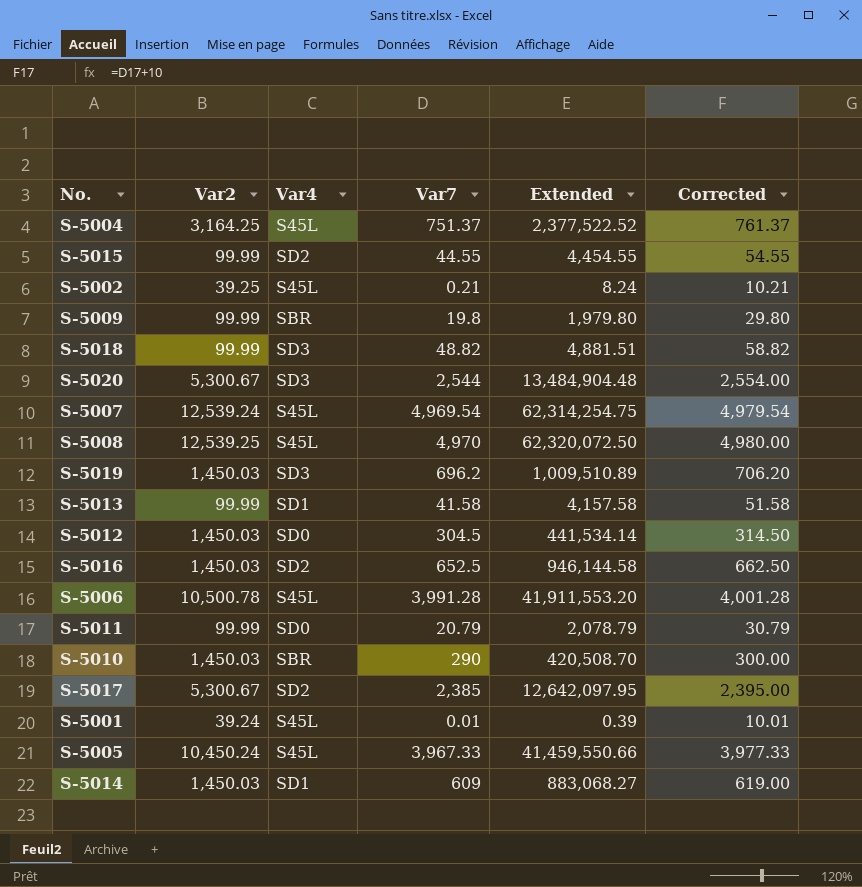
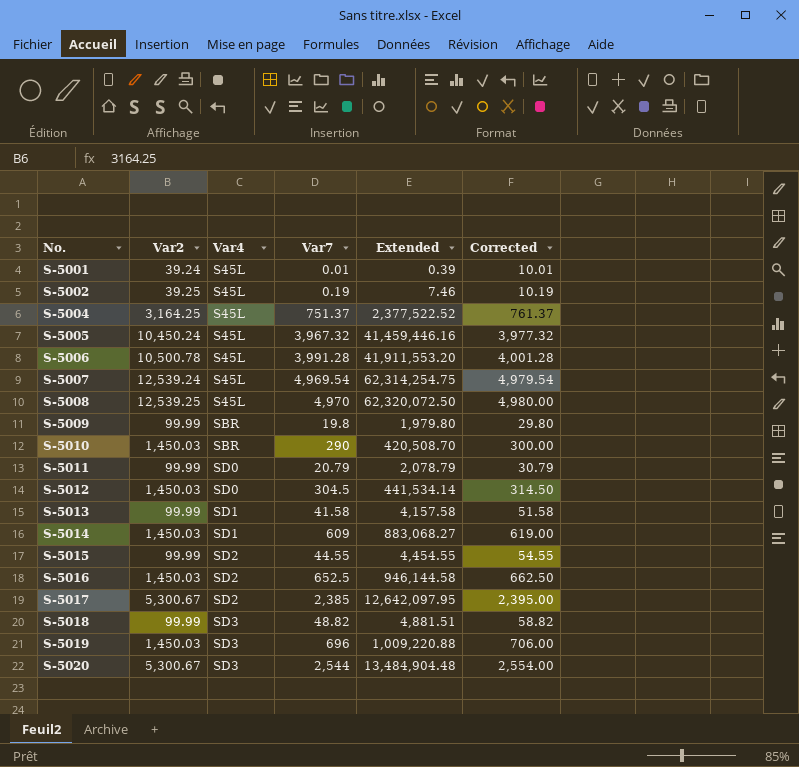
row order: none -> No. ascending
S-5002 | Var7: 0.21 -> 0.19
S-5002 | Extended: 8.24 -> 7.46
S-5002 | Corrected: 10.21 -> 10.19
S-5005 | Var7: 3,967.33 -> 3,967.32
S-5005 | Extended: 41,459,550.66 -> 41,459,446.16
S-5005 | Corrected: 3,977.33 -> 3,977.32
S-5019 | Var7: 696.2 -> 696
S-5019 | Extended: 1,009,510.89 -> 1,009,220.88
S-5019 | Corrected: 706.20 -> 706.00

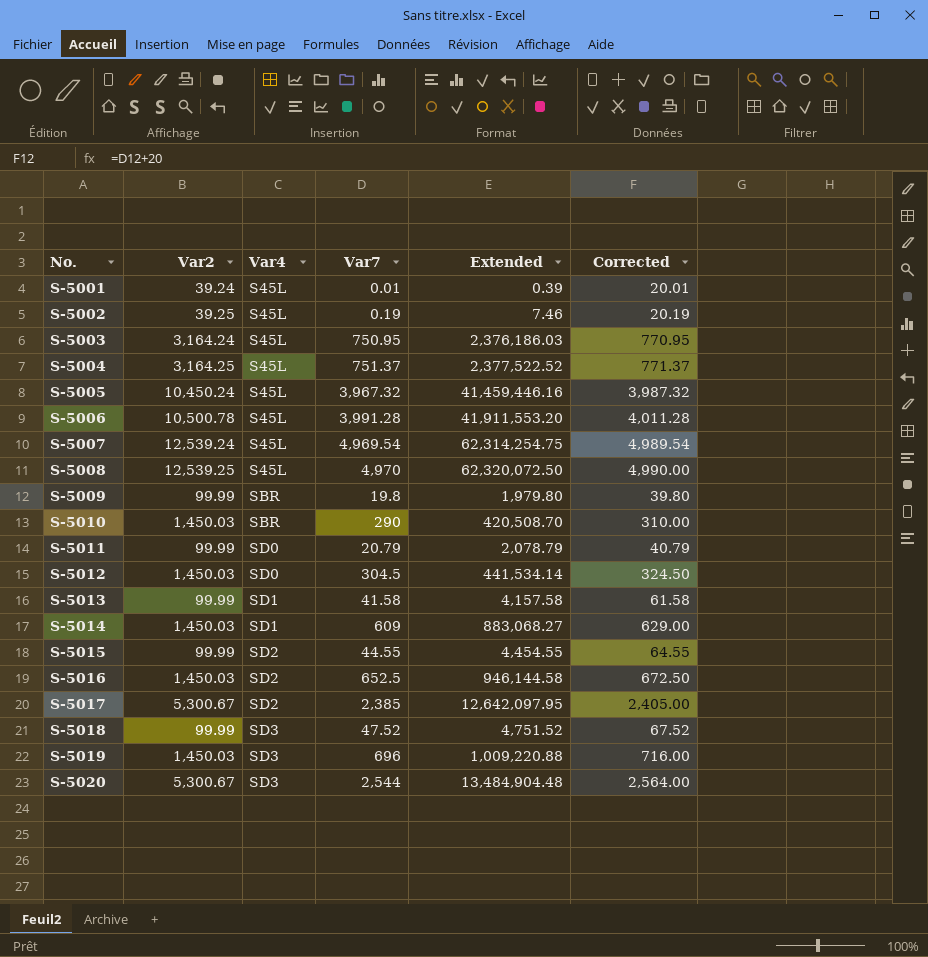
column Corrected | formula: [Var7] + 10 -> [Var7] + 20
row S-5003: none -> 3,164.24 | S45L | 750.95 | 2,376,186.03 | 770.95
S-5018 | Var7: 48.82 -> 47.52
S-5018 | Extended: 4,881.51 -> 4,751.52

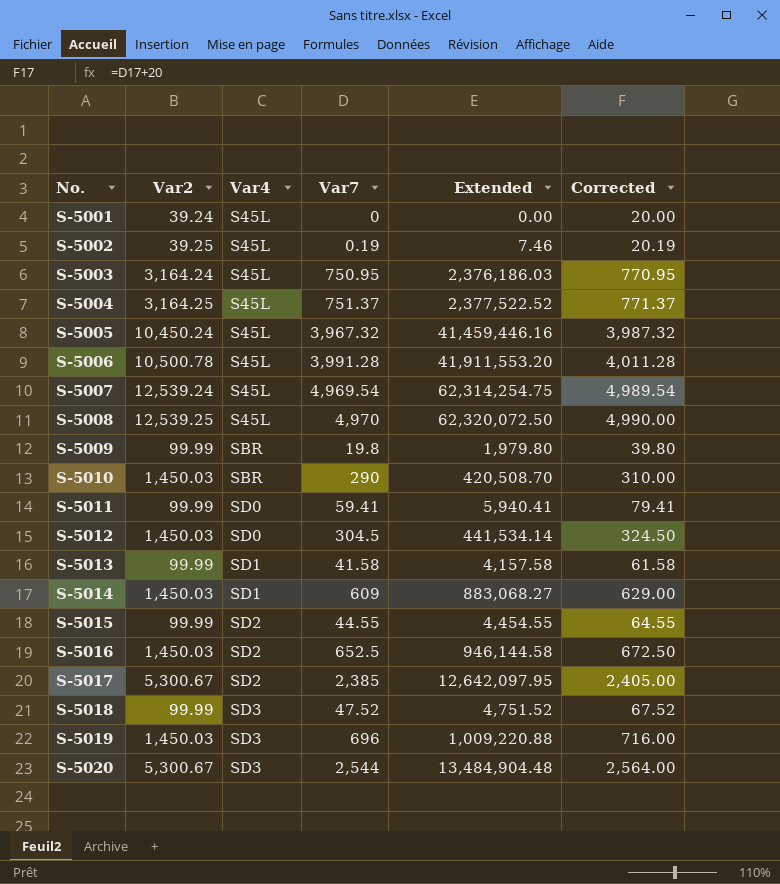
S-5001 | Var7: 0.01 -> 0
S-5001 | Extended: 0.39 -> 0.00
S-5001 | Corrected: 20.01 -> 20.00
S-5011 | Var7: 20.79 -> 59.41
S-5011 | Extended: 2,078.79 -> 5,940.41
S-5011 | Corrected: 40.79 -> 79.41

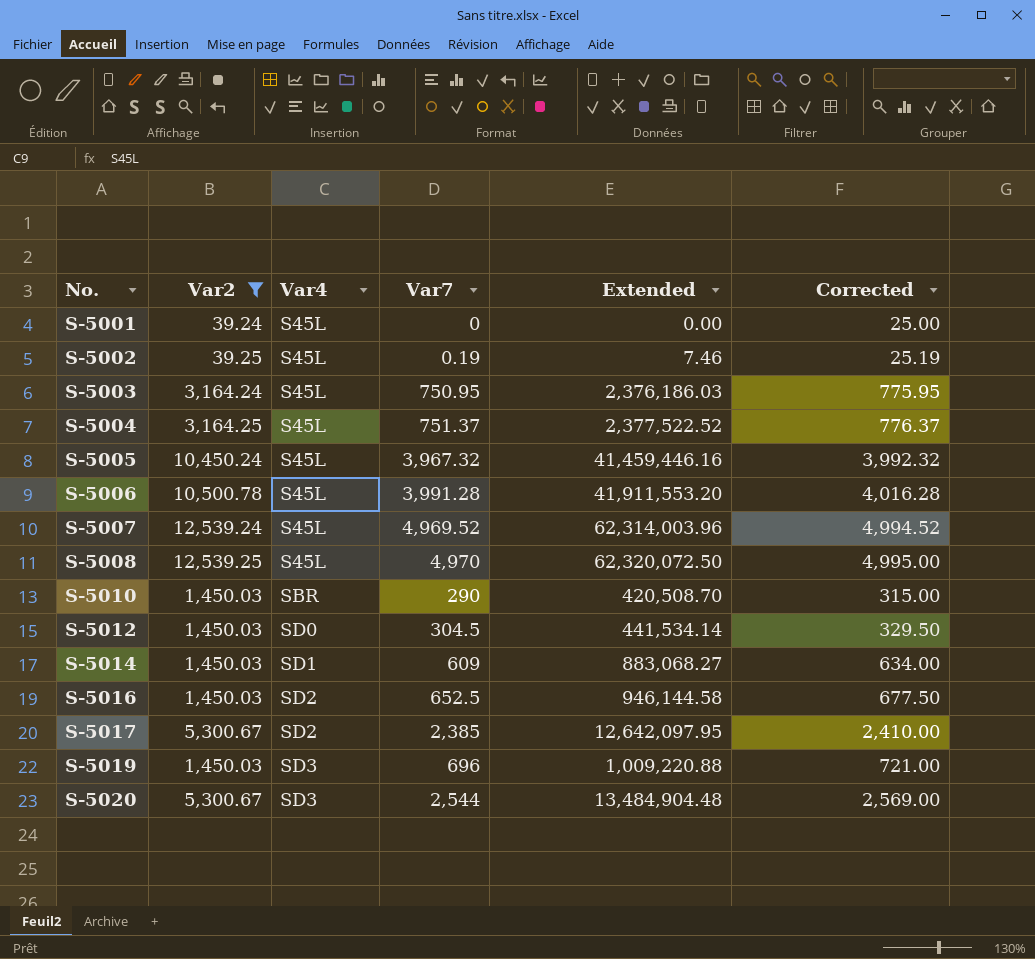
filter: none -> Var2 != 99.99
column Corrected | formula: [Var7] + 20 -> [Var7] + 25
S-5007 | Var7: 4,969.54 -> 4,969.52
S-5007 | Extended: 62,314,254.75 -> 62,314,003.96

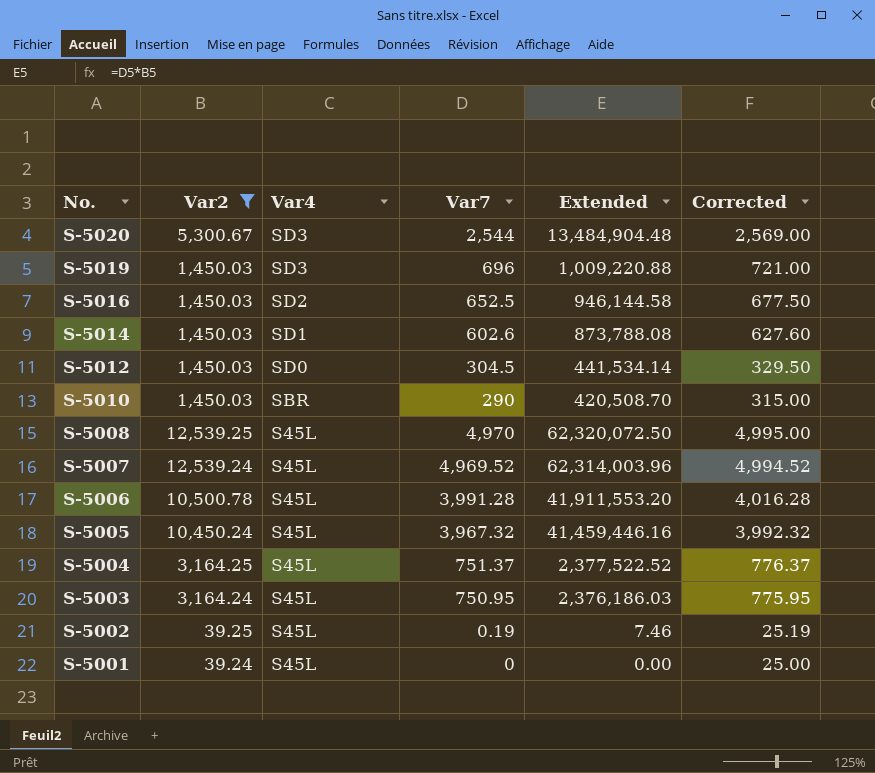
row order: No. ascending -> No. descending
row S-5017: 5,300.67 | SD2 | 2,385 | 12,642,097.95 | 2,410.00 -> none
S-5014 | Var7: 609 -> 602.6
S-5014 | Extended: 883,068.27 -> 873,788.08
S-5014 | Corrected: 634.00 -> 627.60

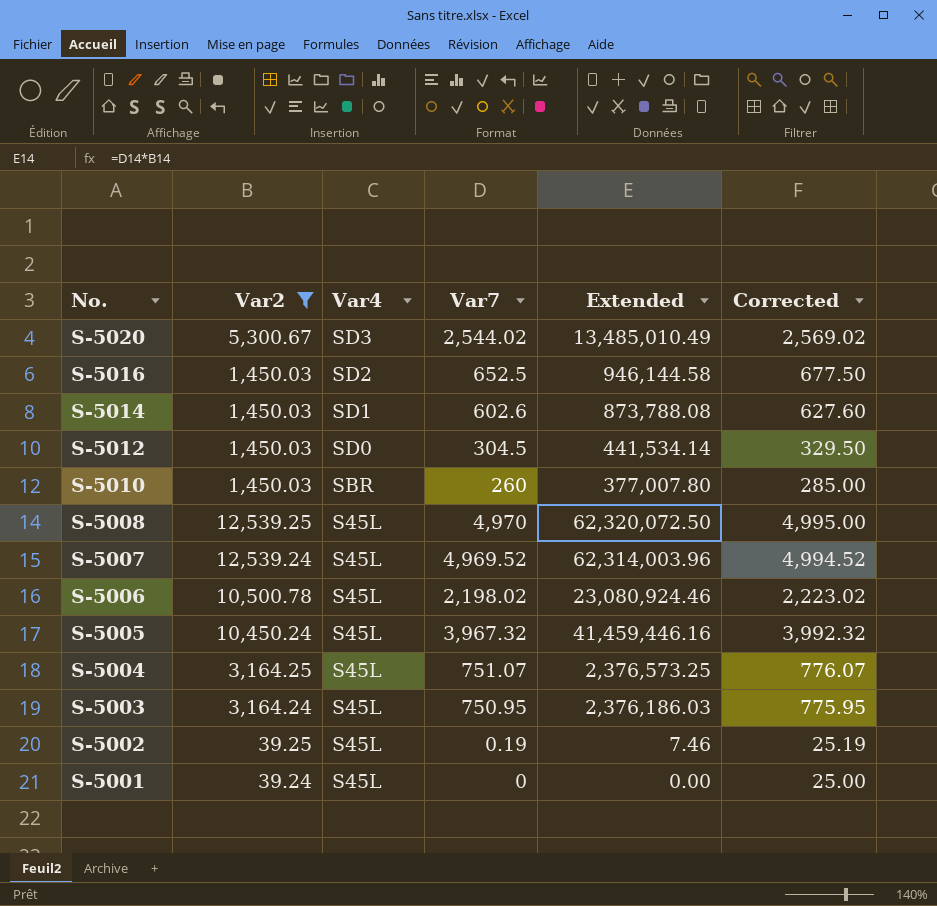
row S-5019: 1,450.03 | SD3 | 696 | 1,009,220.88 | 721.00 -> none
S-5020 | Var7: 2,544 -> 2,544.02
S-5020 | Extended: 13,484,904.48 -> 13,485,010.49
S-5020 | Corrected: 2,569.00 -> 2,569.02
S-5010 | Var7: 290 -> 260
S-5010 | Extended: 420,508.70 -> 377,007.80
S-5010 | Corrected: 315.00 -> 285.00
S-5006 | Var7: 3,991.28 -> 2,198.02
S-5006 | Extended: 41,911,553.20 -> 23,080,924.46
S-5006 | Corrected: 4,016.28 -> 2,223.02
S-5004 | Var7: 751.37 -> 751.07
S-5004 | Extended: 2,377,522.52 -> 2,376,573.25
S-5004 | Corrected: 776.37 -> 776.07

